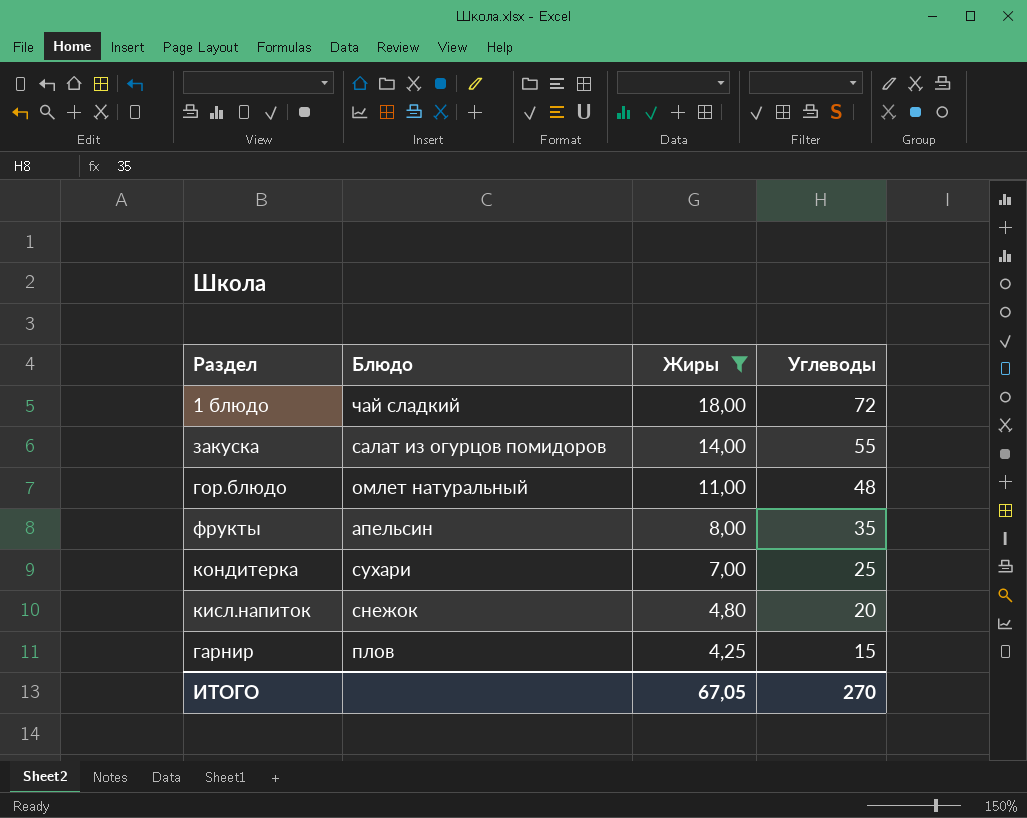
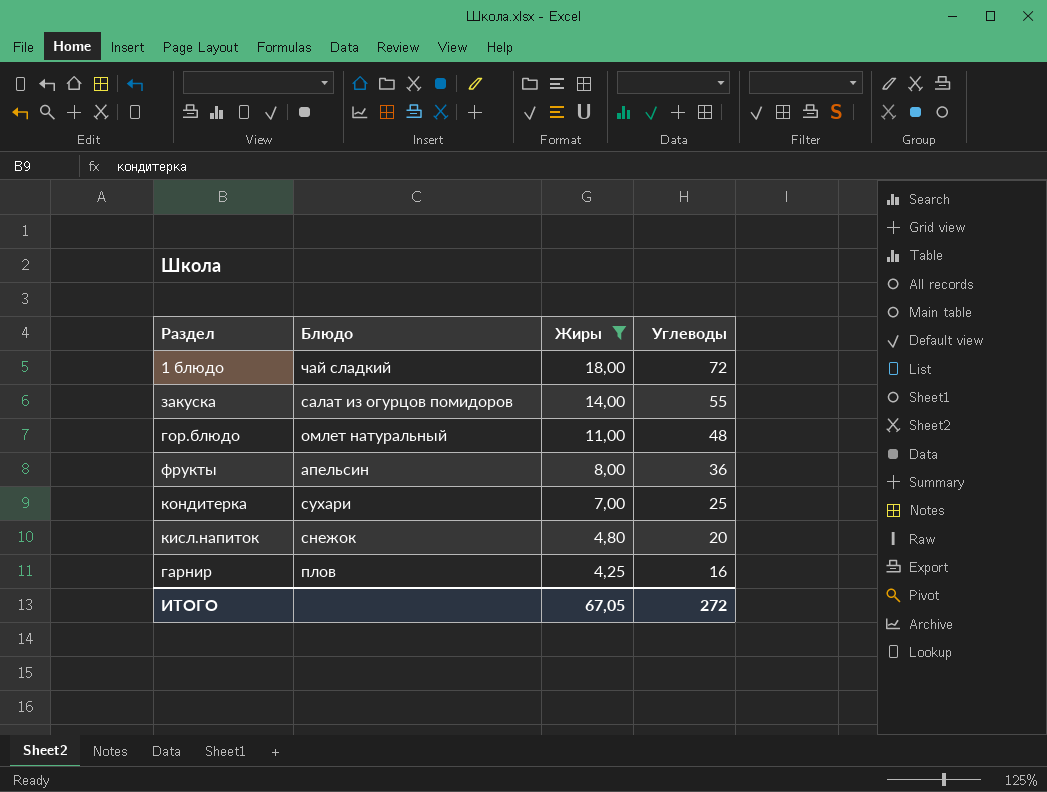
фрукты | Углеводы: 35 -> 36
гарнир | Углеводы: 15 -> 16
ИТОГО | Углеводы: 270 -> 272

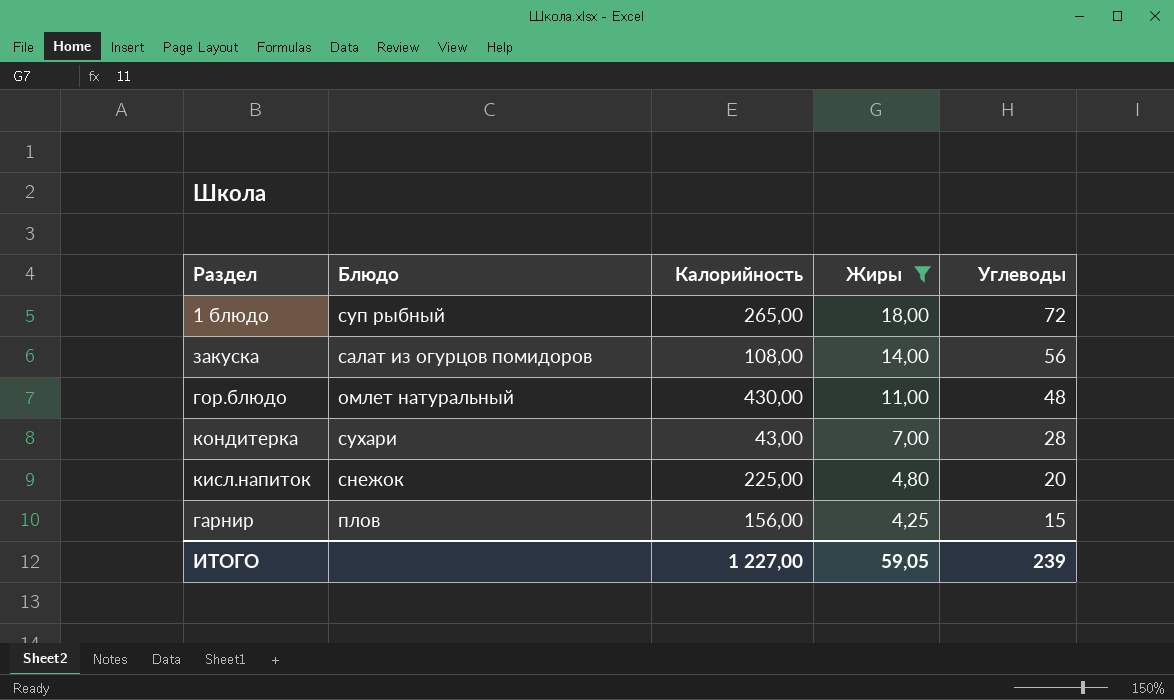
column Калорийность | position: none -> 3
row фрукты: апельсин | 8,00 | 36 -> none
1 блюдо | Блюдо: чай сладкий -> суп рыбный
закуска | Углеводы: 55 -> 56
кондитерка | Углеводы: 25 -> 28
гарнир | Углеводы: 16 -> 15
ИТОГО | Жиры: 67,05 -> 59,05
ИТОГО | Углеводы: 272 -> 239

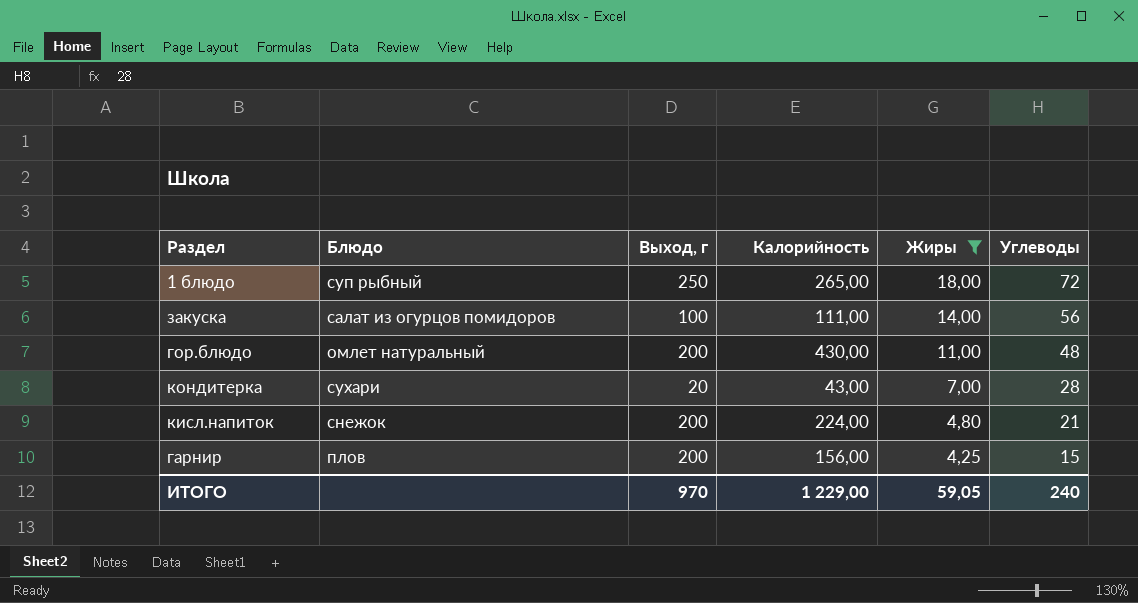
column Выход, г | position: none -> 3
закуска | Калорийность: 108,00 -> 111,00
кисл.напиток | Калорийность: 225,00 -> 224,00
кисл.напиток | Углеводы: 20 -> 21
ИТОГО | Калорийность: 1 227,00 -> 1 229,00
ИТОГО | Углеводы: 239 -> 240

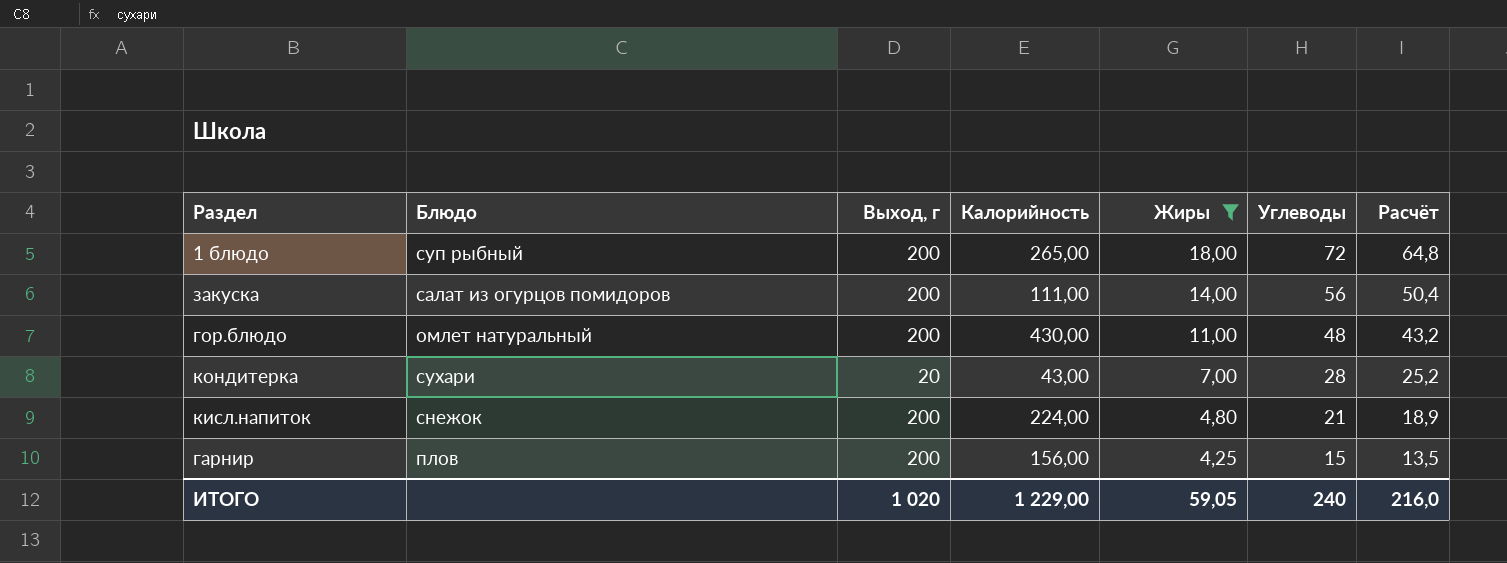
column Расчёт | formula: none -> [Углеводы] * 0,9
1 блюдо | Выход, г: 250 -> 200
закуска | Выход, г: 100 -> 200
ИТОГО | Выход, г: 970 -> 1 020

